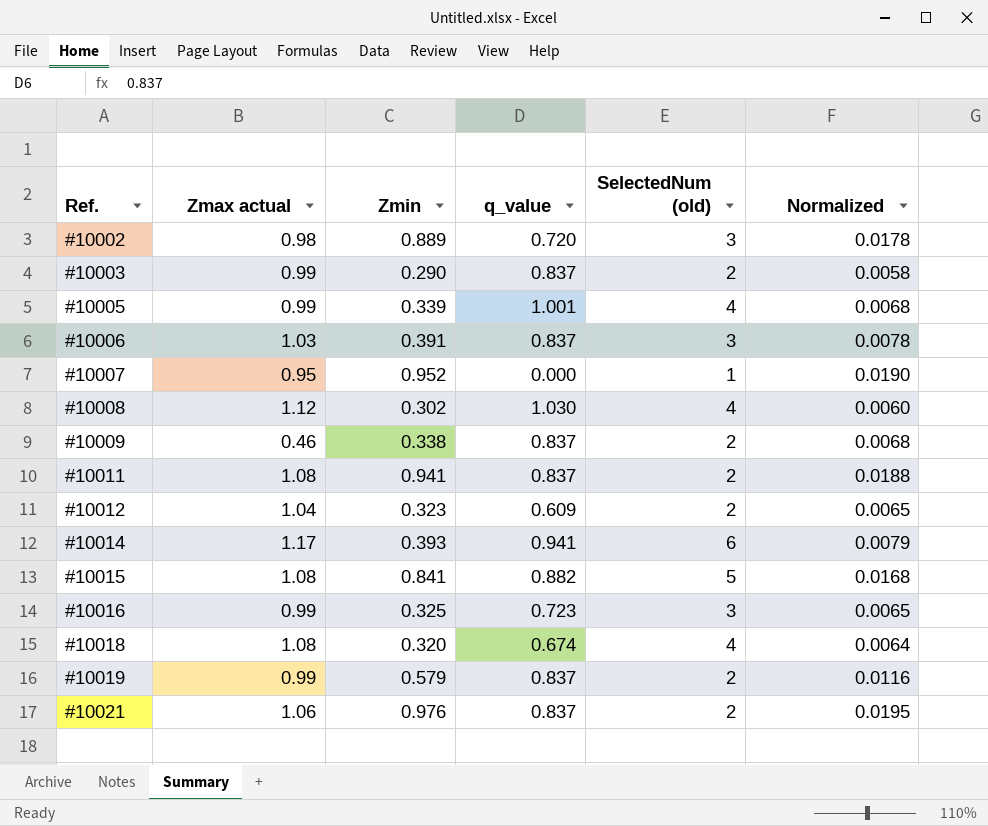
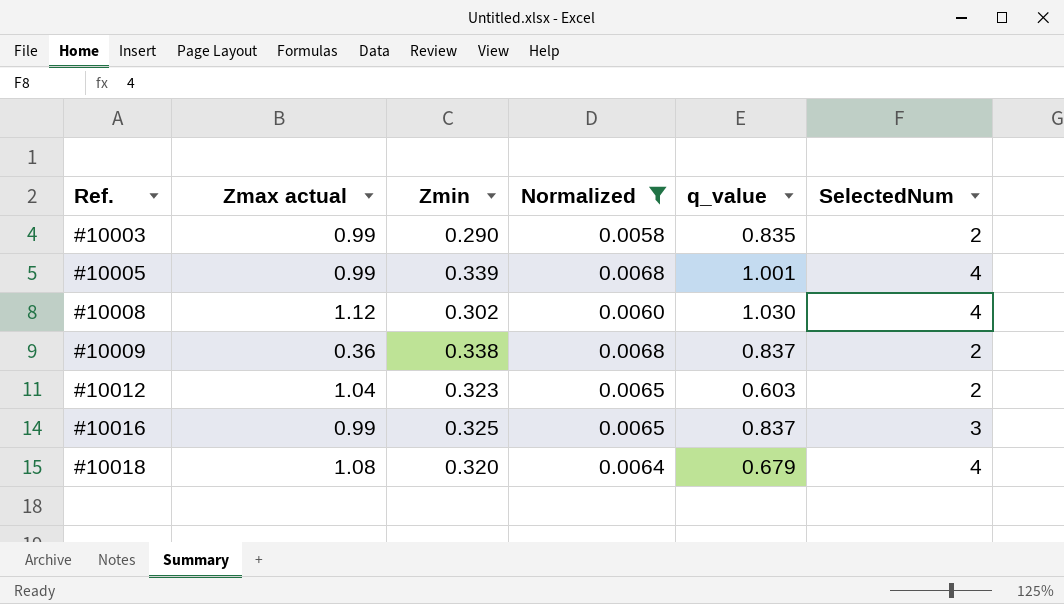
filter: none -> Normalized <= 0.0068
column Normalized | position: 6 -> 4
column name: SelectedNum (old) -> SelectedNum
#10003 | q_value: 0.837 -> 0.835
#10009 | Zmax actual: 0.46 -> 0.36
#10012 | q_value: 0.609 -> 0.603
#10016 | q_value: 0.723 -> 0.837
#10018 | q_value: 0.674 -> 0.679

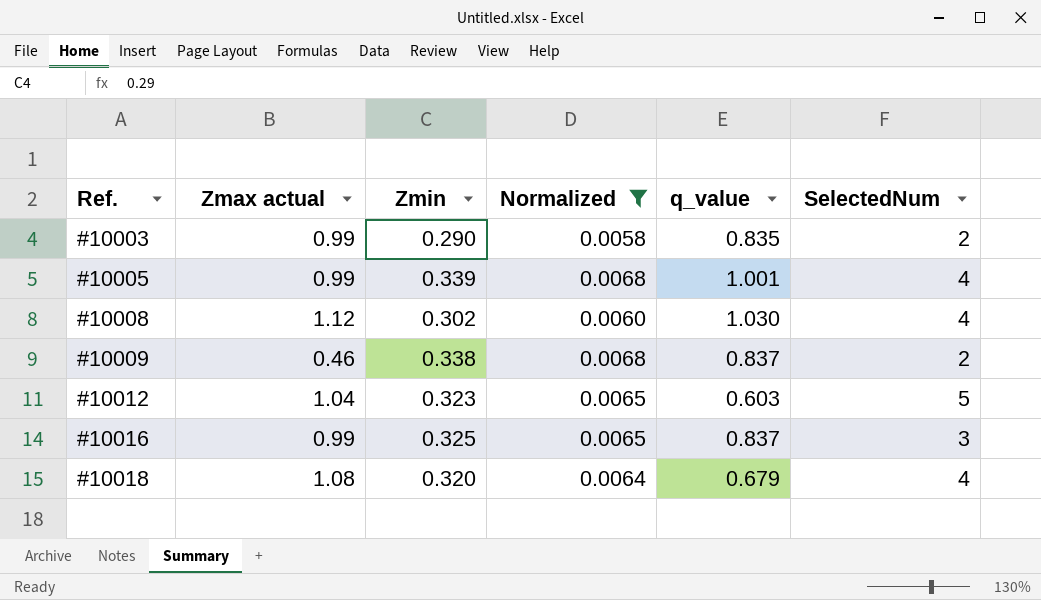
#10009 | Zmax actual: 0.36 -> 0.46
#10012 | SelectedNum: 2 -> 5

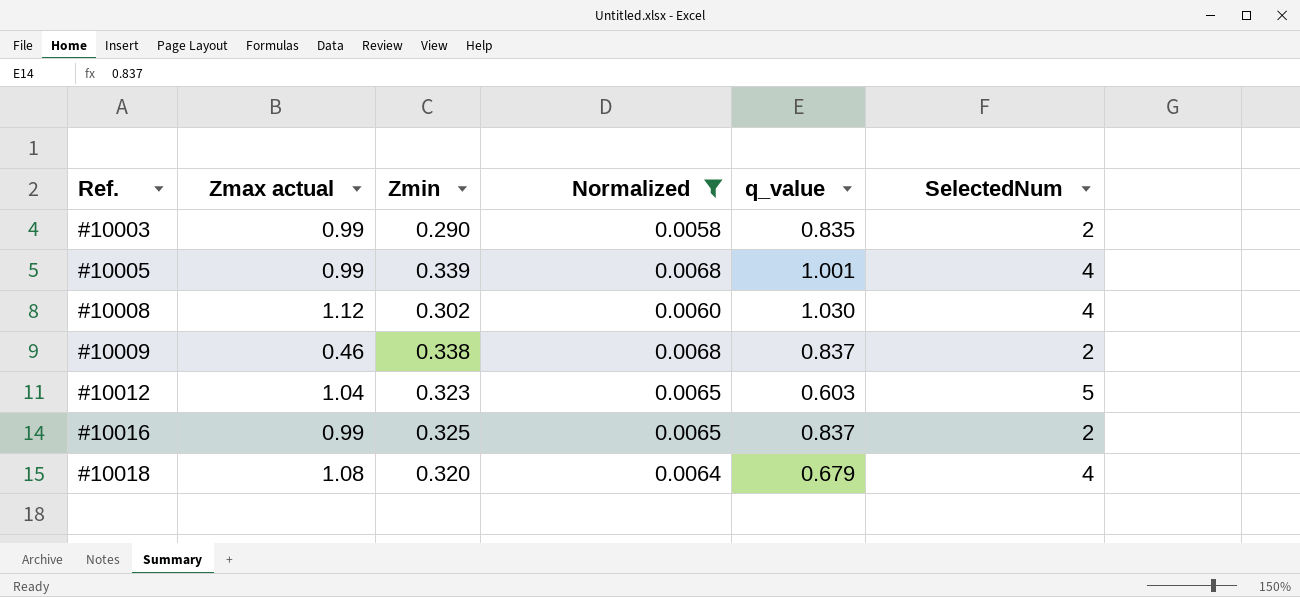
#10016 | SelectedNum: 3 -> 2

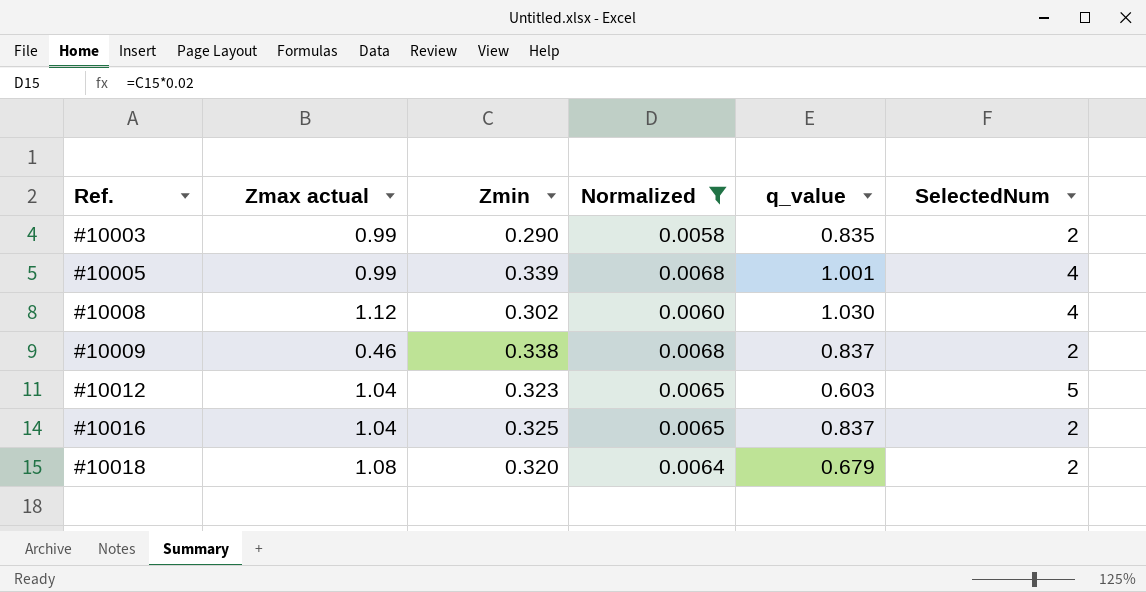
#10016 | Zmax actual: 0.99 -> 1.04
#10018 | SelectedNum: 4 -> 2

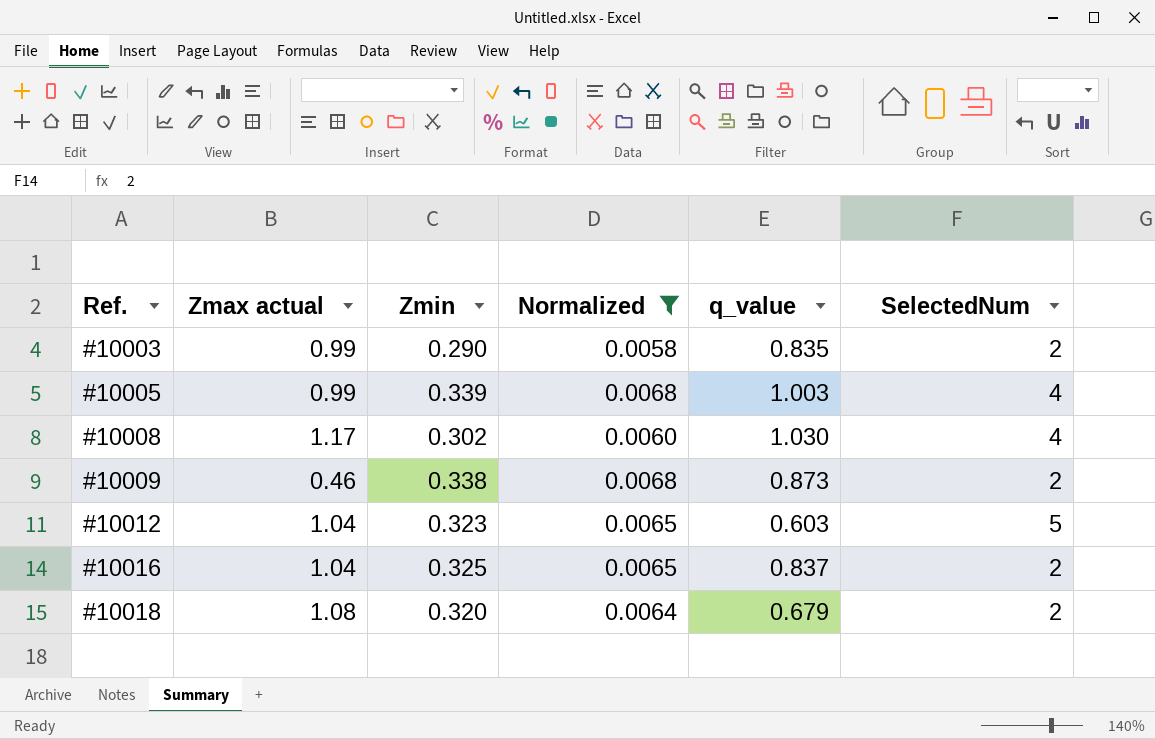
#10005 | q_value: 1.001 -> 1.003
#10008 | Zmax actual: 1.12 -> 1.17
#10009 | q_value: 0.837 -> 0.873

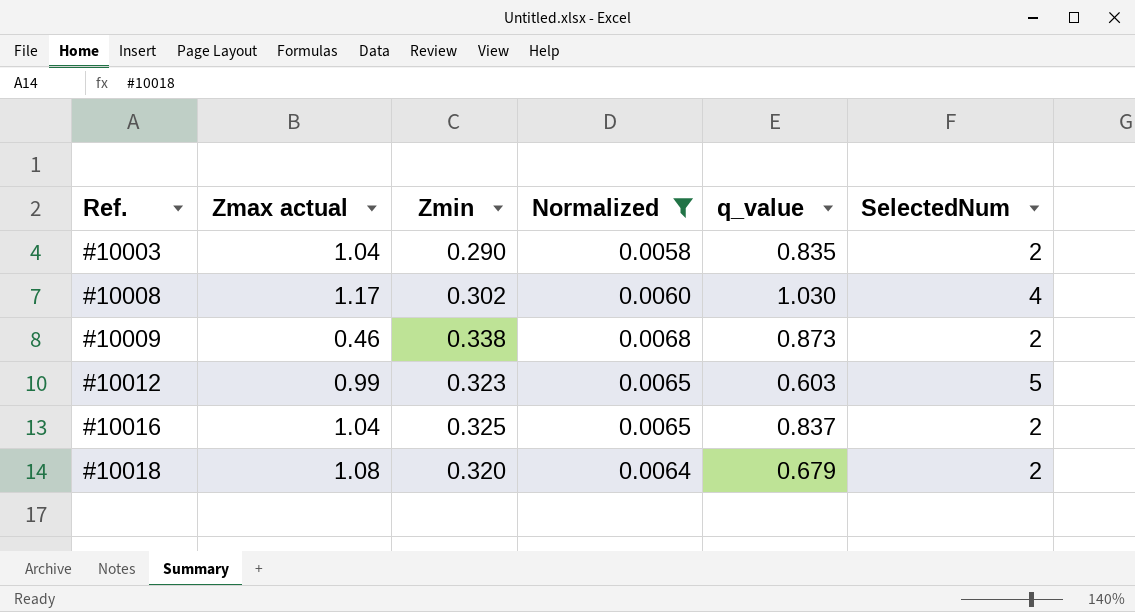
row #10005: 0.99 | 0.339 | 0.0068 | 1.003 | 4 -> none
#10003 | Zmax actual: 0.99 -> 1.04
#10012 | Zmax actual: 1.04 -> 0.99

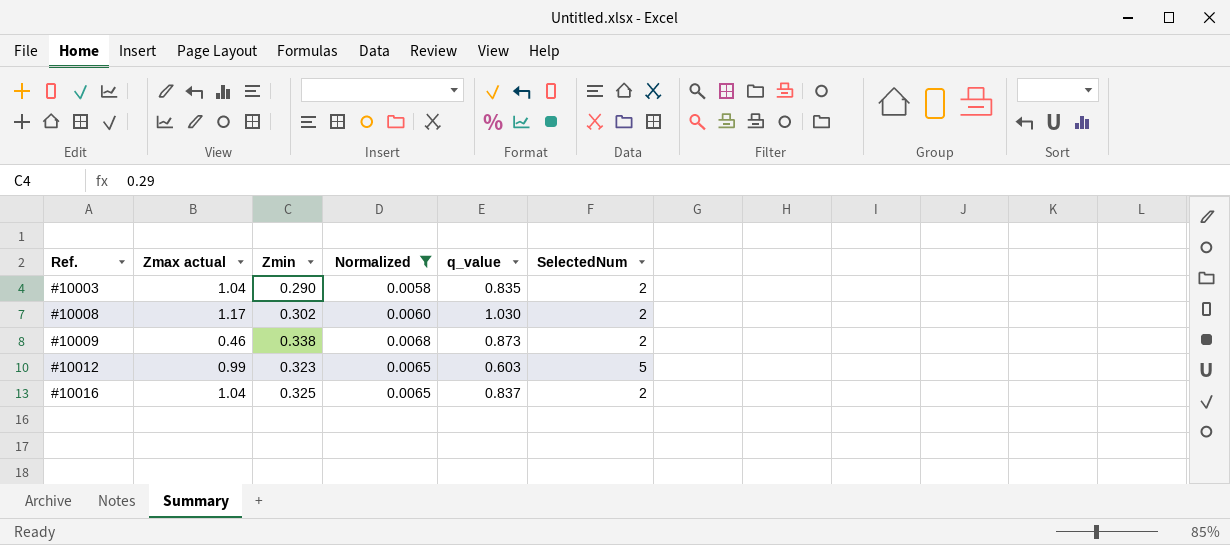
row #10018: 1.08 | 0.320 | 0.0064 | 0.679 | 2 -> none
#10008 | SelectedNum: 4 -> 2

